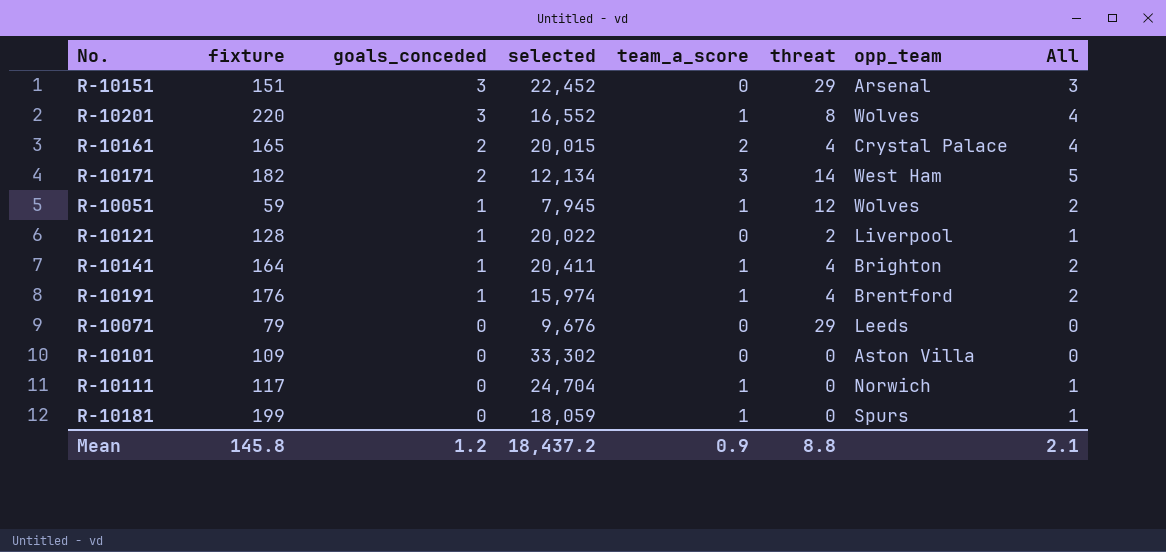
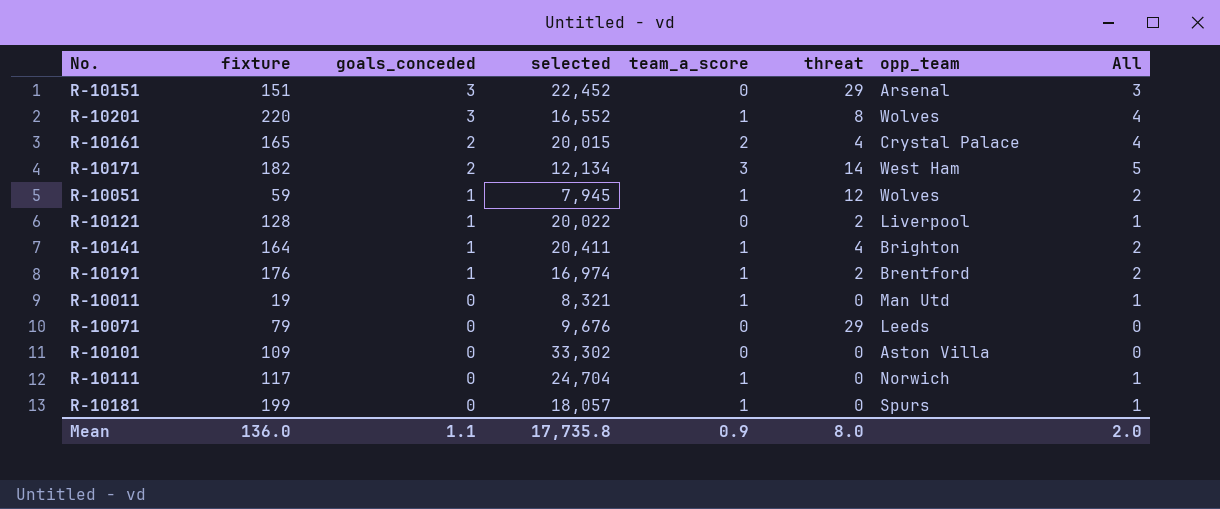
R-10191 | selected: 15,974 -> 16,974
R-10191 | threat: 4 -> 2
row R-10011: none -> 19 | 0 | 8,321 | 1 | 0 | Man Utd | 1
R-10181 | selected: 18,059 -> 18,057
Mean | fixture: 145.8 -> 136.0
Mean | goals_conceded: 1.2 -> 1.1
Mean | selected: 18,437.2 -> 17,735.8
Mean | threat: 8.8 -> 8.0
Mean | All: 2.1 -> 2.0

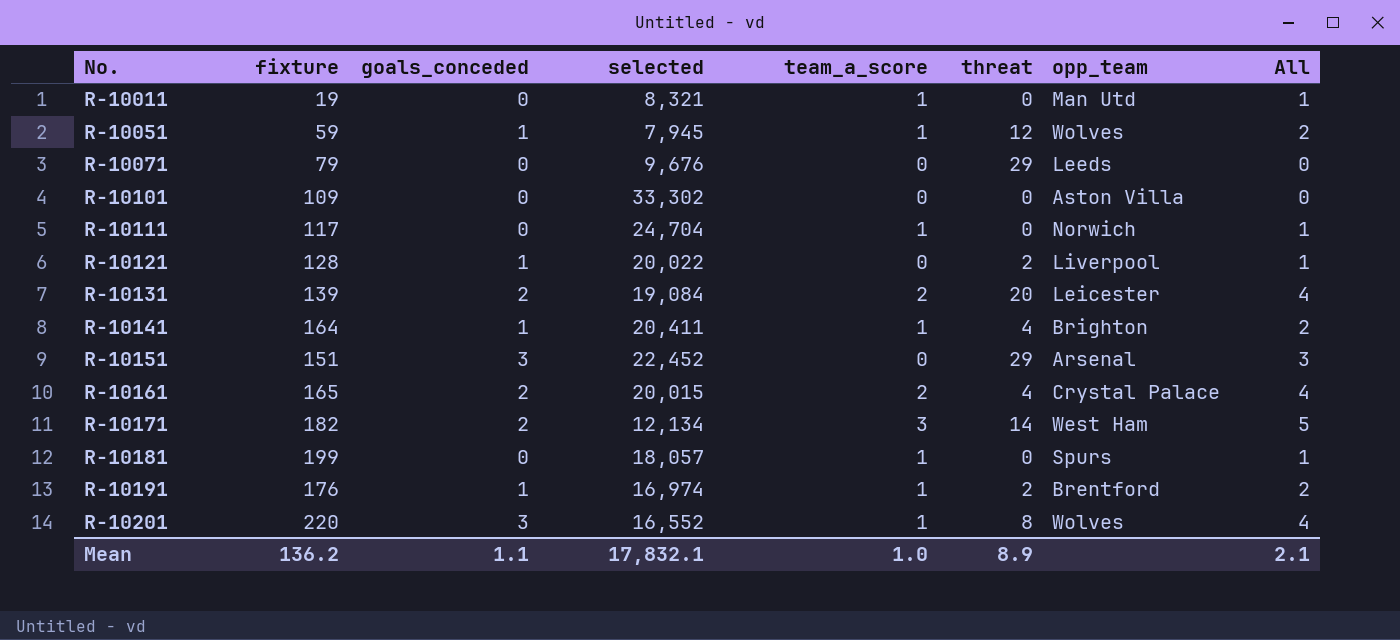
row order: goals_conceded descending -> No. ascending
row R-10131: none -> 139 | 2 | 19,084 | 2 | 20 | Leicester | 4
Mean | fixture: 136.0 -> 136.2
Mean | selected: 17,735.8 -> 17,832.1
Mean | team_a_score: 0.9 -> 1.0
Mean | threat: 8.0 -> 8.9
Mean | All: 2.0 -> 2.1

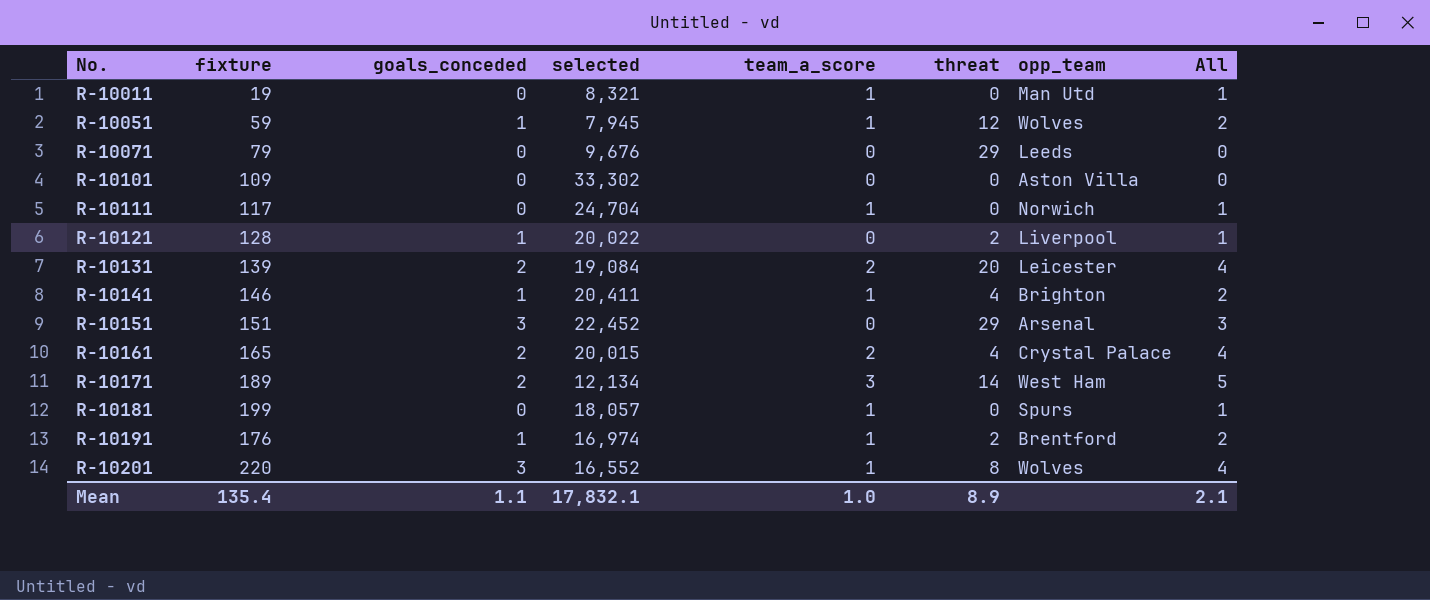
R-10141 | fixture: 164 -> 146
R-10171 | fixture: 182 -> 189
Mean | fixture: 136.2 -> 135.4

